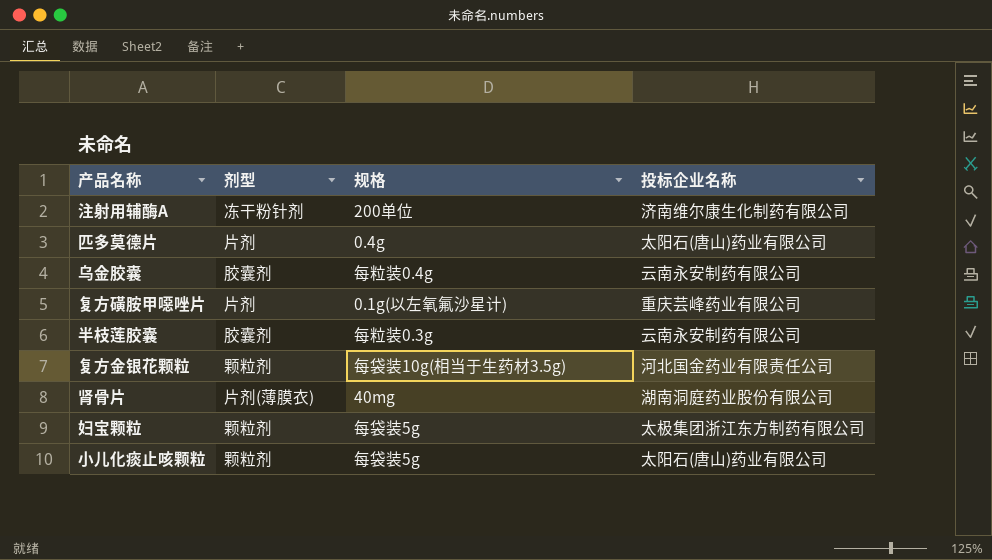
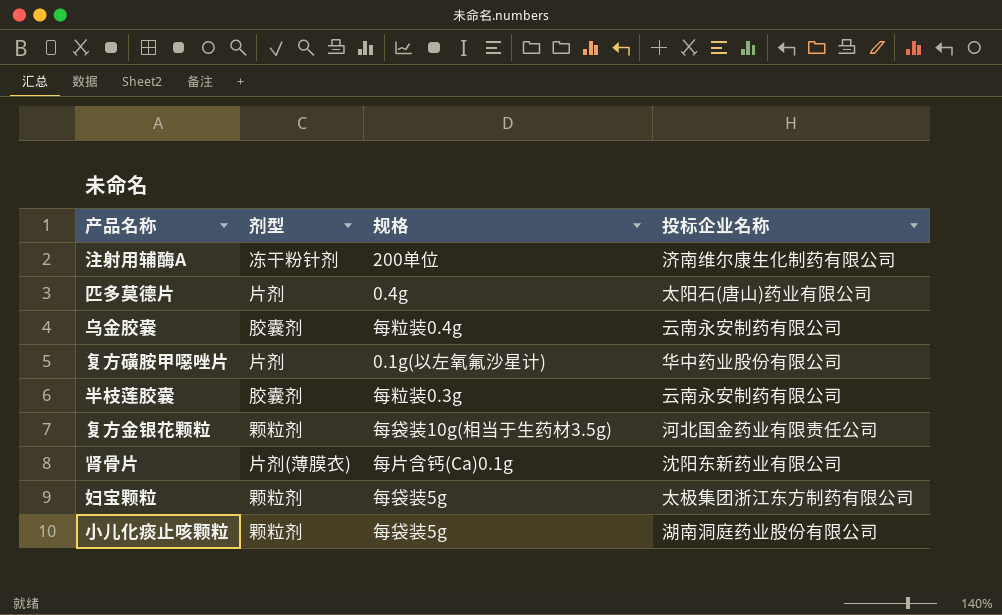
复方磺胺甲噁唑片 | 投标企业名称: 重庆芸峰药业有限公司 -> 华中药业股份有限公司
肾骨片 | 规格: 40mg -> 每片含钙(Ca)0.1g
肾骨片 | 投标企业名称: 湖南洞庭药业股份有限公司 -> 沈阳东新药业有限公司
小儿化痰止咳颗粒 | 投标企业名称: 太阳石(唐山)药业有限公司 -> 湖南洞庭药业股份有限公司

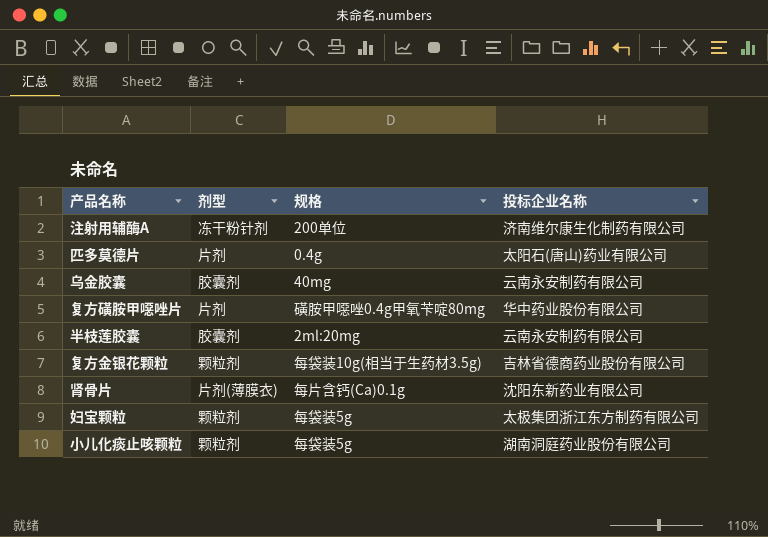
乌金胶囊 | 规格: 每粒装0.4g -> 40mg
复方磺胺甲噁唑片 | 规格: 0.1g(以左氧氟沙星计) -> 磺胺甲噁唑0.4g甲氧苄啶80mg
半枝莲胶囊 | 规格: 每粒装0.3g -> 2ml:20mg
复方金银花颗粒 | 投标企业名称: 河北国金药业有限责任公司 -> 吉林省德商药业股份有限公司

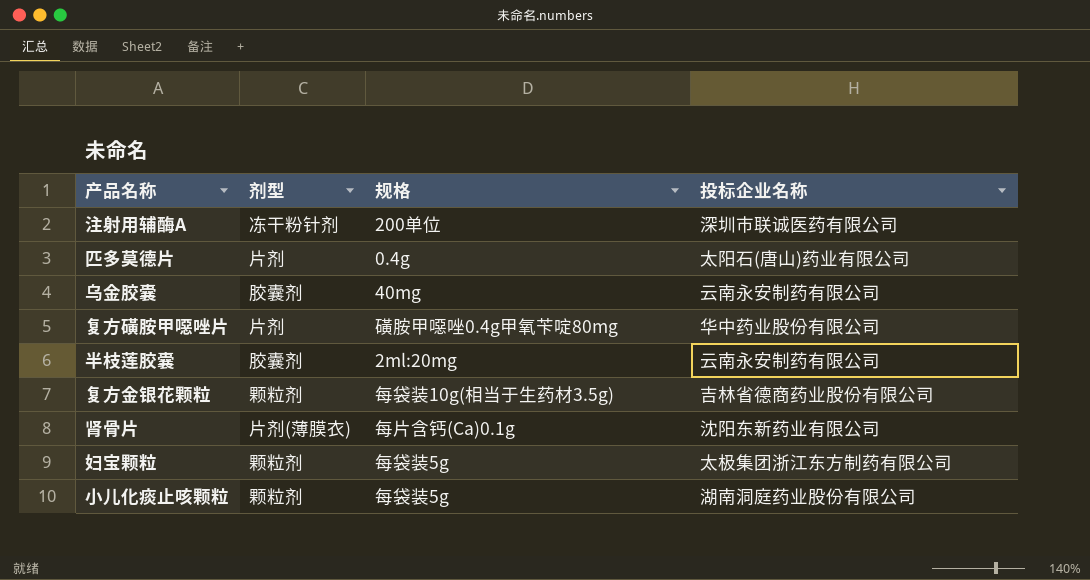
注射用辅酶A | 投标企业名称: 济南维尔康生化制药有限公司 -> 深圳市联诚医药有限公司

